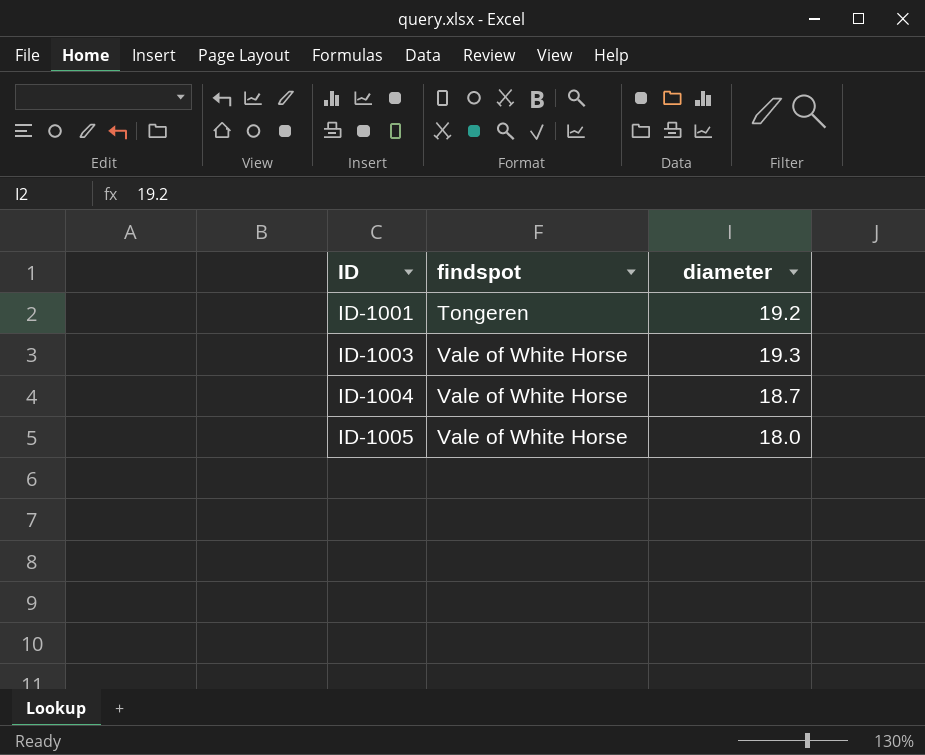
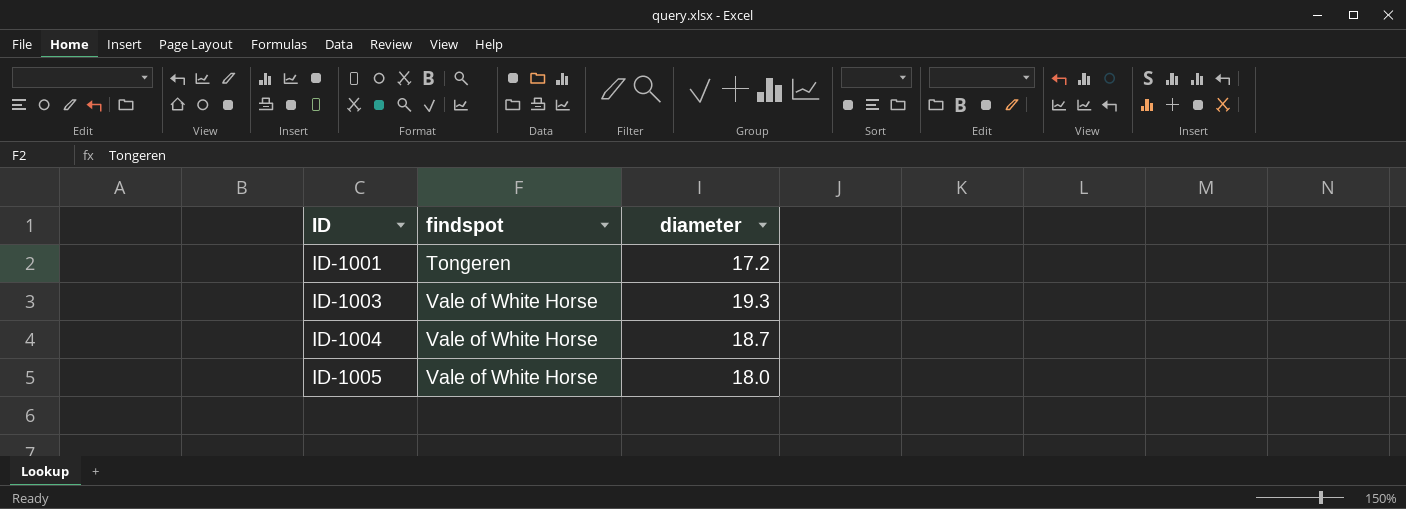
ID-1001 | diameter: 19.2 -> 17.2

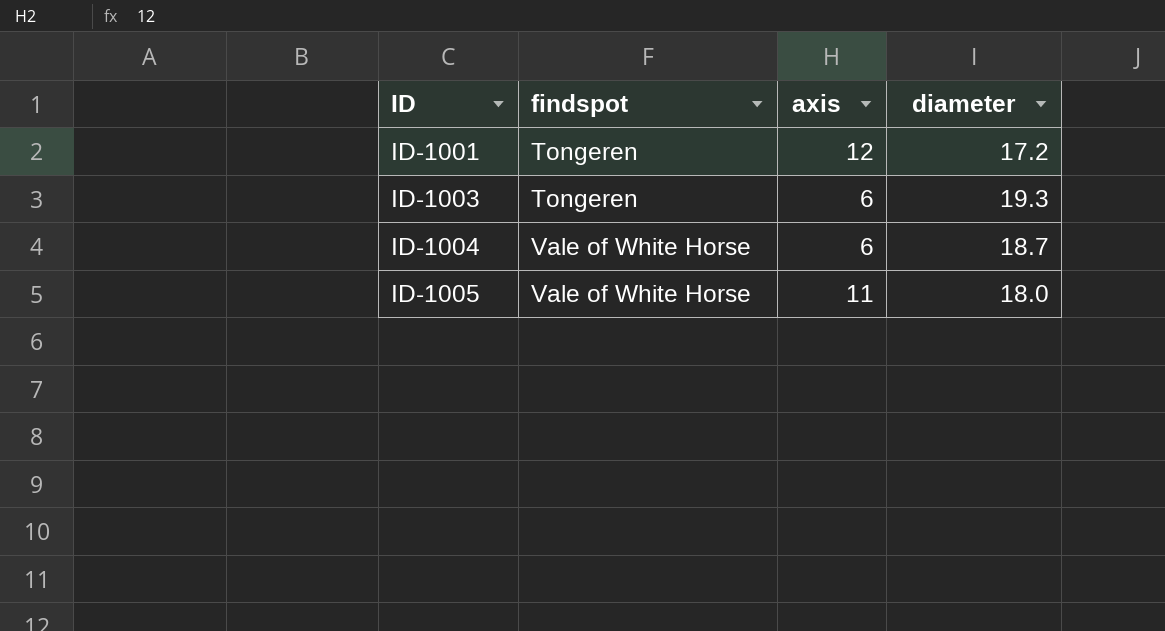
column axis | position: none -> 3
ID-1003 | findspot: Vale of White Horse -> Tongeren

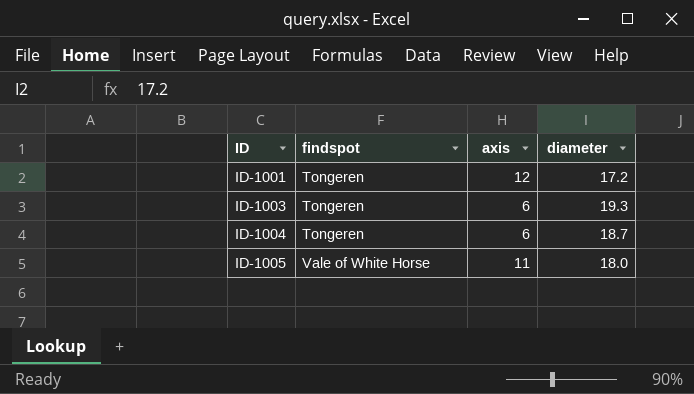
ID-1004 | findspot: Vale of White Horse -> Tongeren

